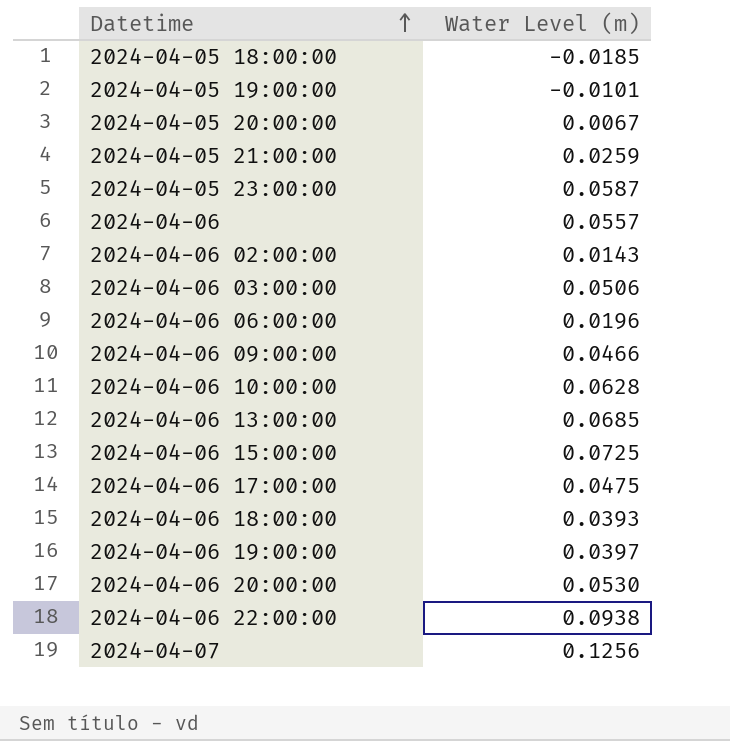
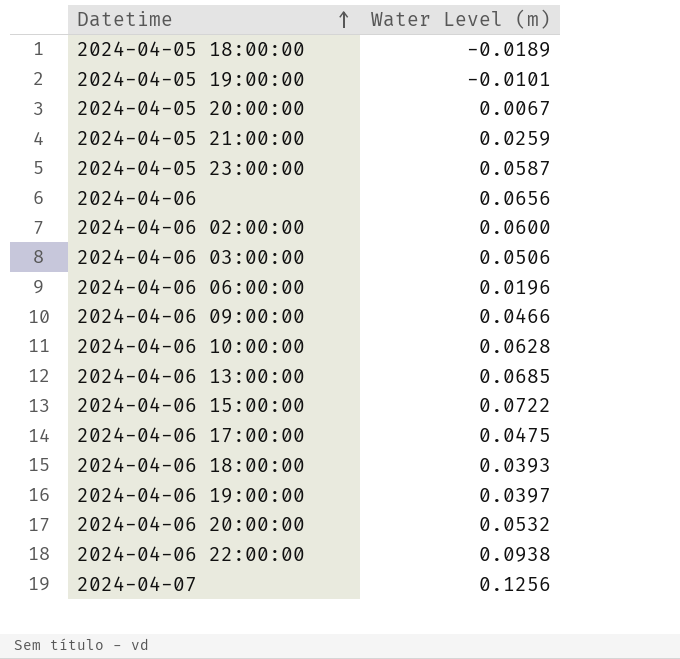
2024-04-05 18:00:00 | Water Level (m): -0.0185 -> -0.0189
2024-04-06 | Water Level (m): 0.0557 -> 0.0656
2024-04-06 02:00:00 | Water Level (m): 0.0143 -> 0.0600
2024-04-06 15:00:00 | Water Level (m): 0.0725 -> 0.0722
2024-04-06 20:00:00 | Water Level (m): 0.0530 -> 0.0532

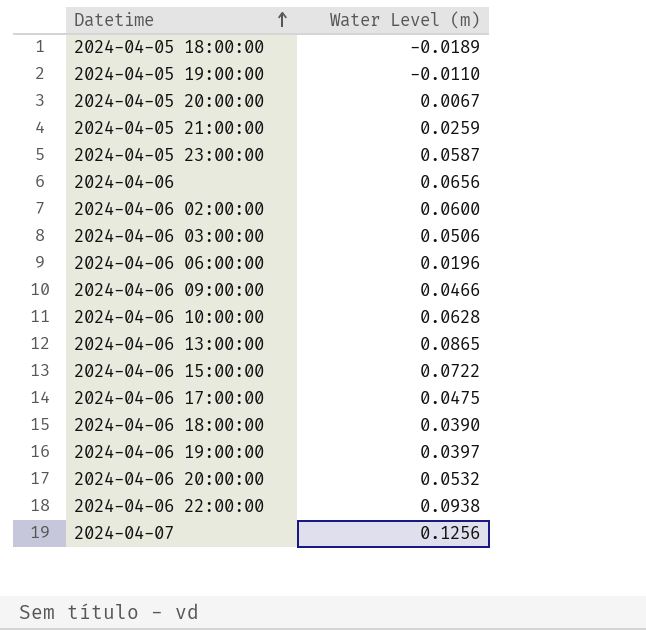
2024-04-05 19:00:00 | Water Level (m): -0.0101 -> -0.0110
2024-04-06 13:00:00 | Water Level (m): 0.0685 -> 0.0865
2024-04-06 18:00:00 | Water Level (m): 0.0393 -> 0.0390

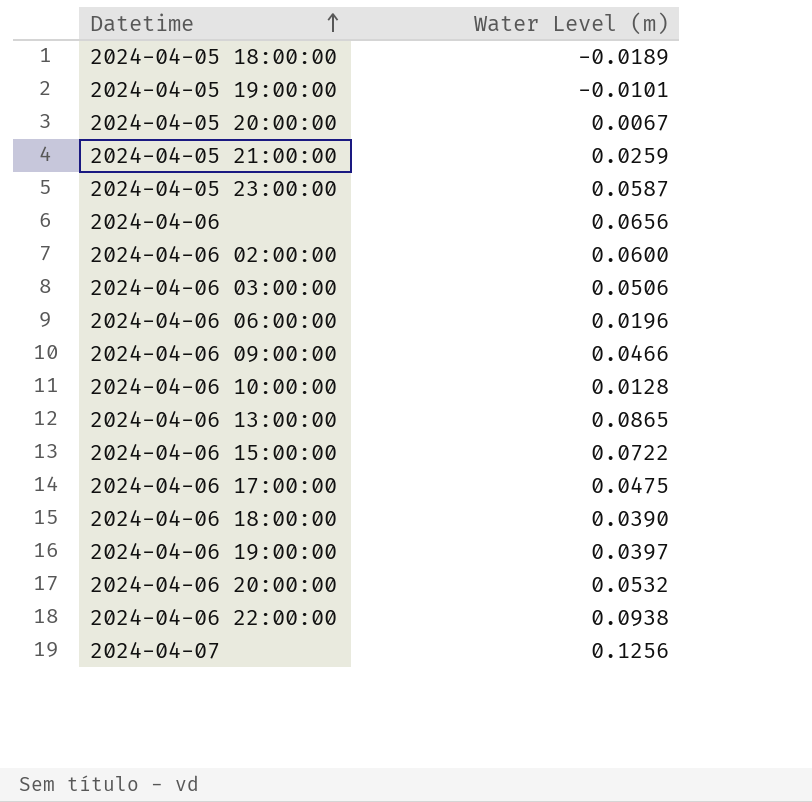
2024-04-05 19:00:00 | Water Level (m): -0.0110 -> -0.0101
2024-04-06 10:00:00 | Water Level (m): 0.0628 -> 0.0128

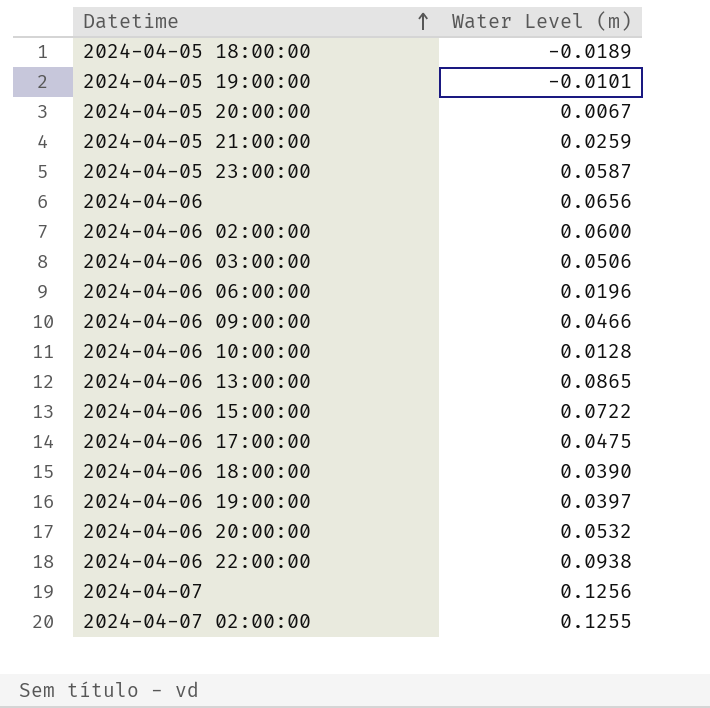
row 2024-04-07 02:00:00: none -> 0.1255

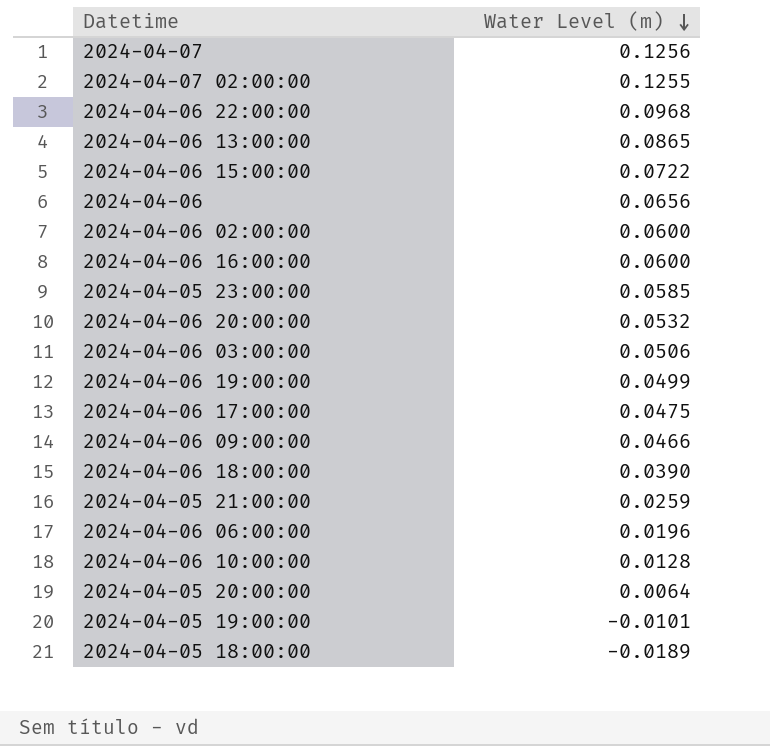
row order: Datetime ascending -> Water Level (m) descending
2024-04-06 22:00:00 | Water Level (m): 0.0938 -> 0.0968
row 2024-04-06 16:00:00: none -> 0.0600
2024-04-05 23:00:00 | Water Level (m): 0.0587 -> 0.0585
2024-04-06 19:00:00 | Water Level (m): 0.0397 -> 0.0499
2024-04-05 20:00:00 | Water Level (m): 0.0067 -> 0.0064

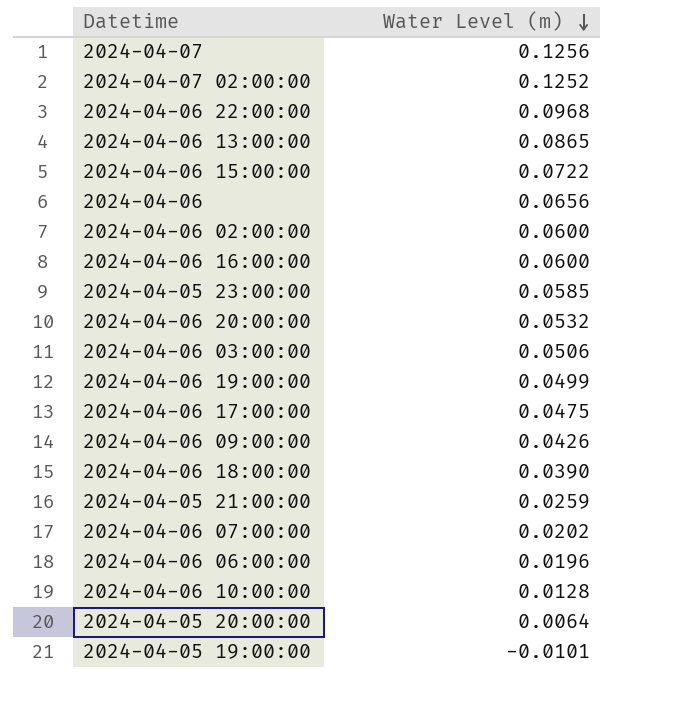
row 2024-04-05 18:00:00: -0.0189 -> none
2024-04-07 02:00:00 | Water Level (m): 0.1255 -> 0.1252
2024-04-06 09:00:00 | Water Level (m): 0.0466 -> 0.0426
row 2024-04-06 07:00:00: none -> 0.0202

